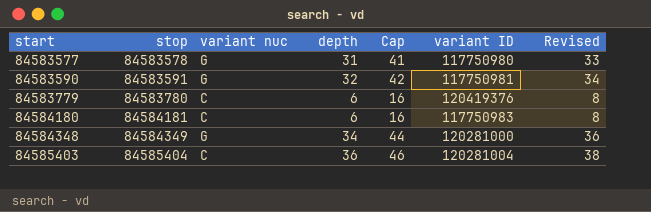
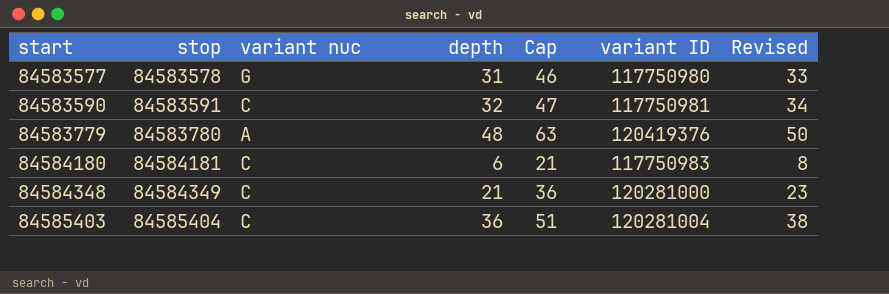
column Cap | formula: [depth] + 10 -> [depth] + 15
84583590 | variant nuc: G -> C
84583779 | variant nuc: C -> A
84583779 | depth: 6 -> 48
84583779 | Revised: 8 -> 50
84584348 | variant nuc: G -> C
84584348 | depth: 34 -> 21
84584348 | Revised: 36 -> 23

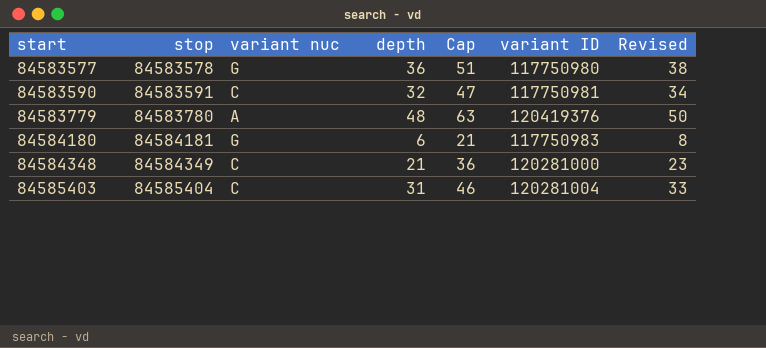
84583577 | depth: 31 -> 36
84583577 | Cap: 46 -> 51
84583577 | Revised: 33 -> 38
84584180 | variant nuc: C -> G
84585403 | depth: 36 -> 31
84585403 | Cap: 51 -> 46
84585403 | Revised: 38 -> 33

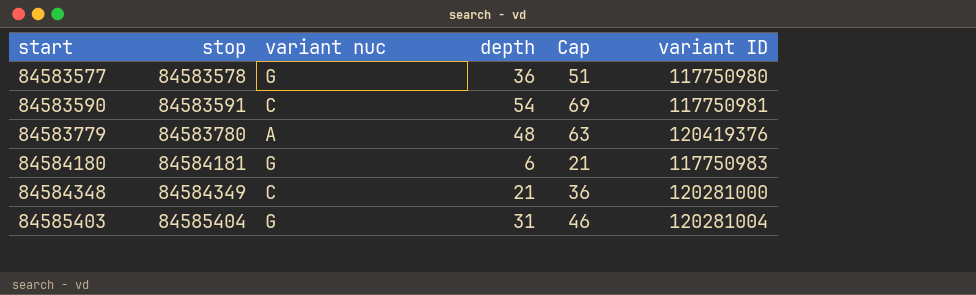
column Revised | formula: [depth] + 2 -> none
84583590 | depth: 32 -> 54
84583590 | Cap: 47 -> 69
84585403 | variant nuc: C -> G

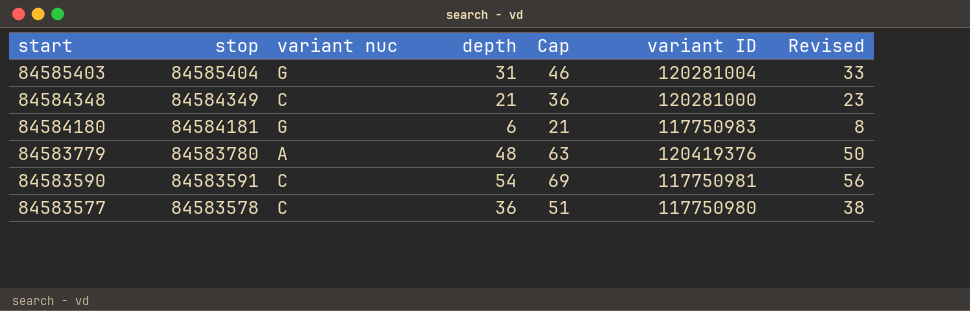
row order: start ascending -> start descending
column Revised | formula: none -> [depth] + 2
84583577 | variant nuc: G -> C

